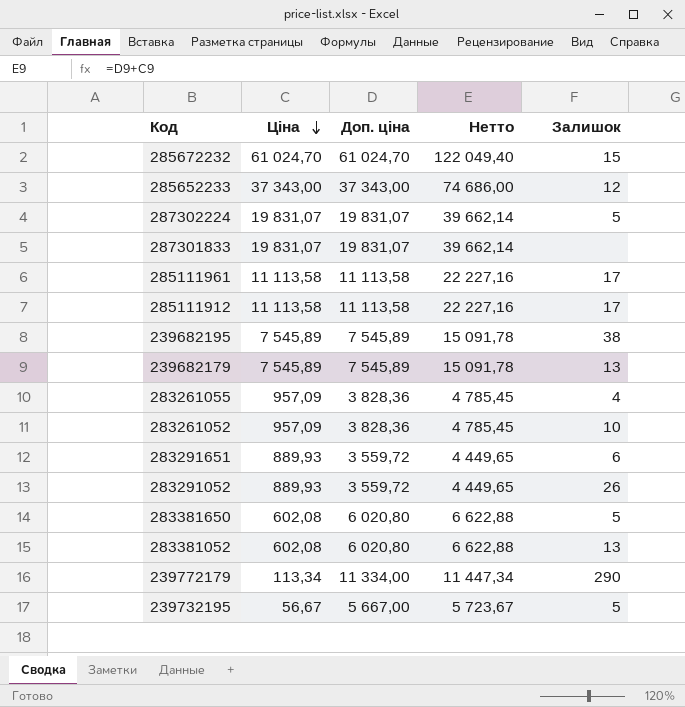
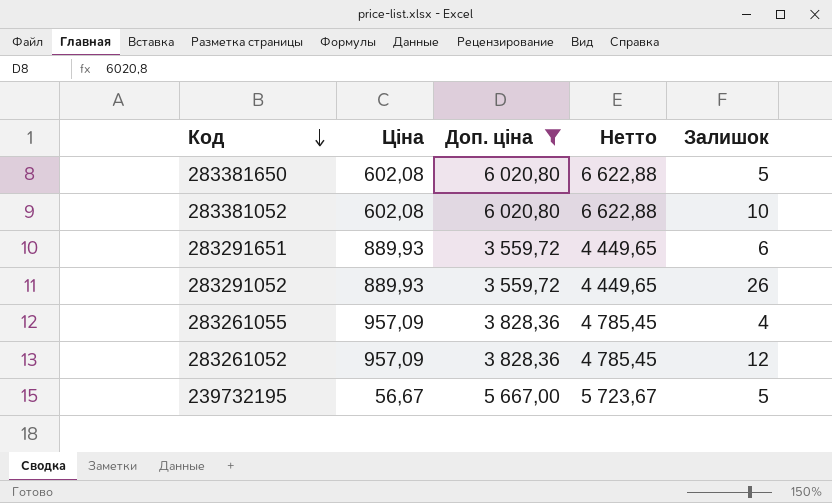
filter: none -> Доп. ціна <= 6 020,80
row order: Ціна descending -> Код descending
283381052 | Залишок: 13 -> 10
283261052 | Залишок: 10 -> 12

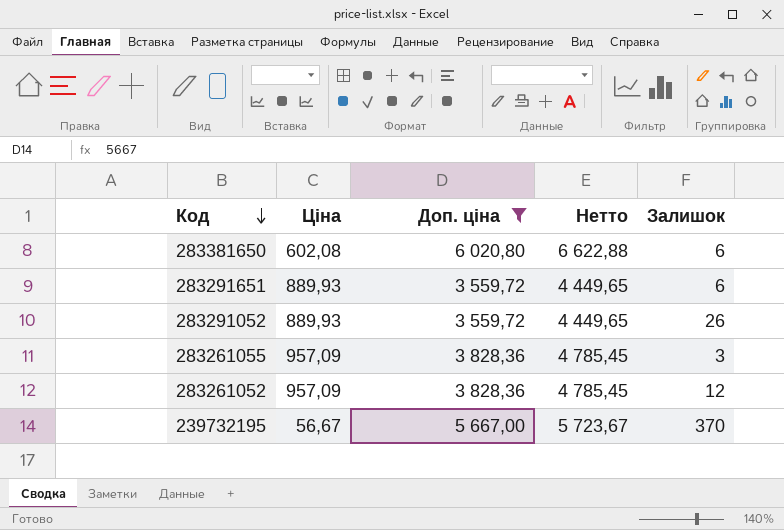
row 283381052: 602,08 | 6 020,80 | 6 622,88 | 10 -> none
283381650 | Залишок: 5 -> 6
283261055 | Залишок: 4 -> 3
239732195 | Залишок: 5 -> 370

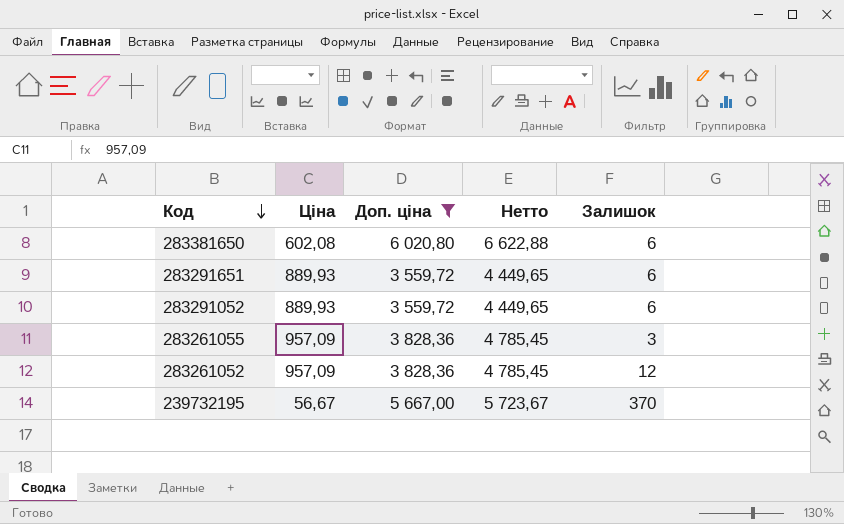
283291052 | Залишок: 26 -> 6

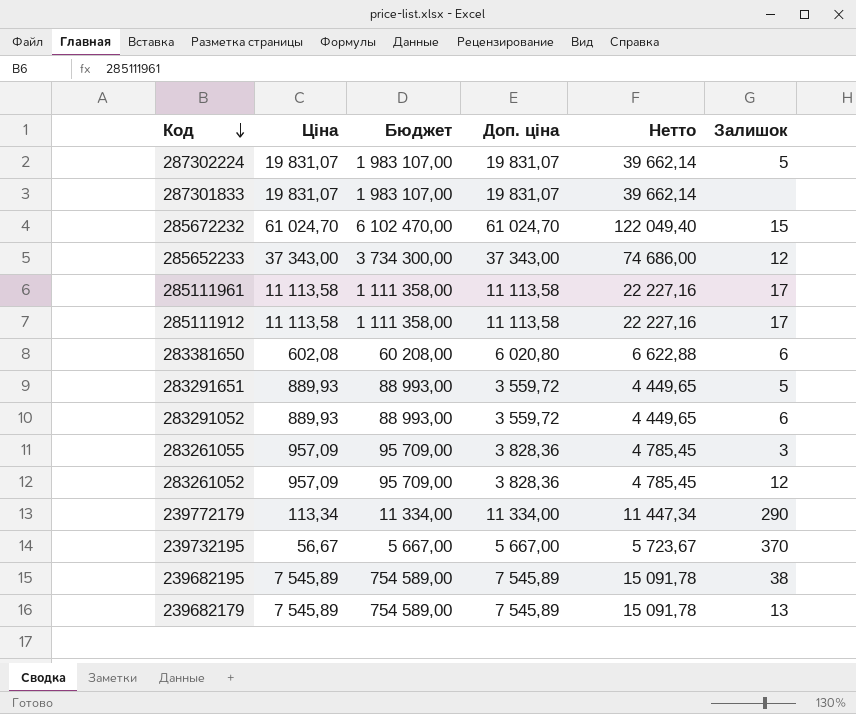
filter: Доп. ціна <= 6 020,80 -> none
column Бюджет | formula: none -> [Ціна] * 100
283291651 | Залишок: 6 -> 5

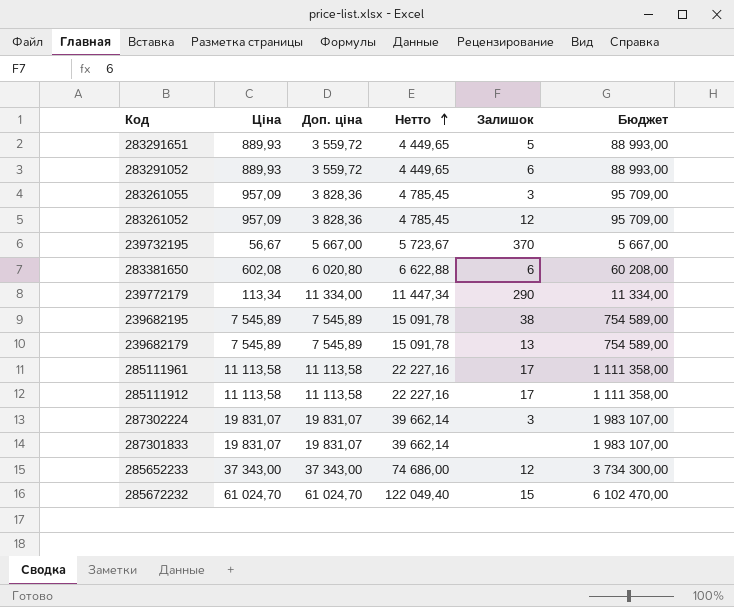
row order: Код descending -> Нетто ascending
column Бюджет | position: 3 -> 6
287302224 | Залишок: 5 -> 3

